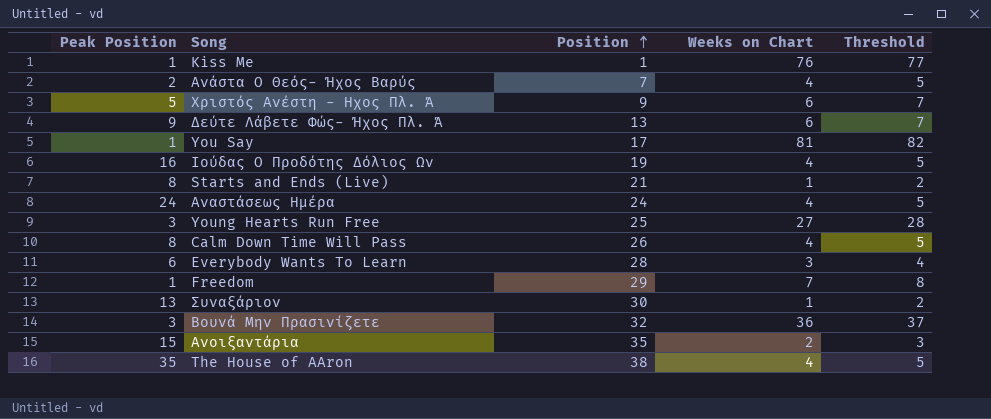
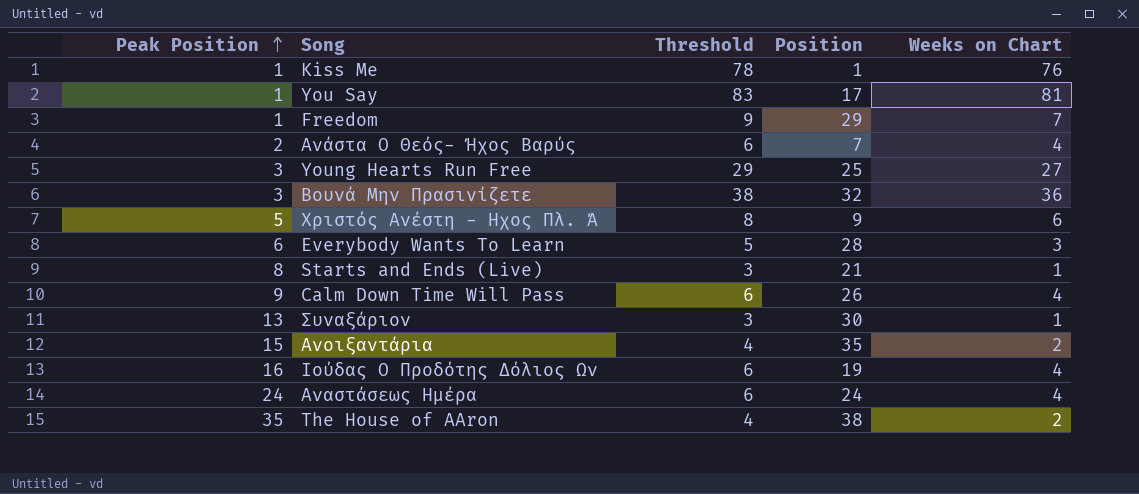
row order: Position ascending -> Peak Position ascending
column Threshold | formula: [Weeks on Chart] + 1 -> [Weeks on Chart] + 2
column Threshold | position: 5 -> 3
row Δεύτε Λάβετε Φώς- Ήχος Πλ. Ά: 9 | 13 | 6 | 7 -> none
Calm Down Time Will Pass | Peak Position: 8 -> 9
The House of AAron | Weeks on Chart: 4 -> 2

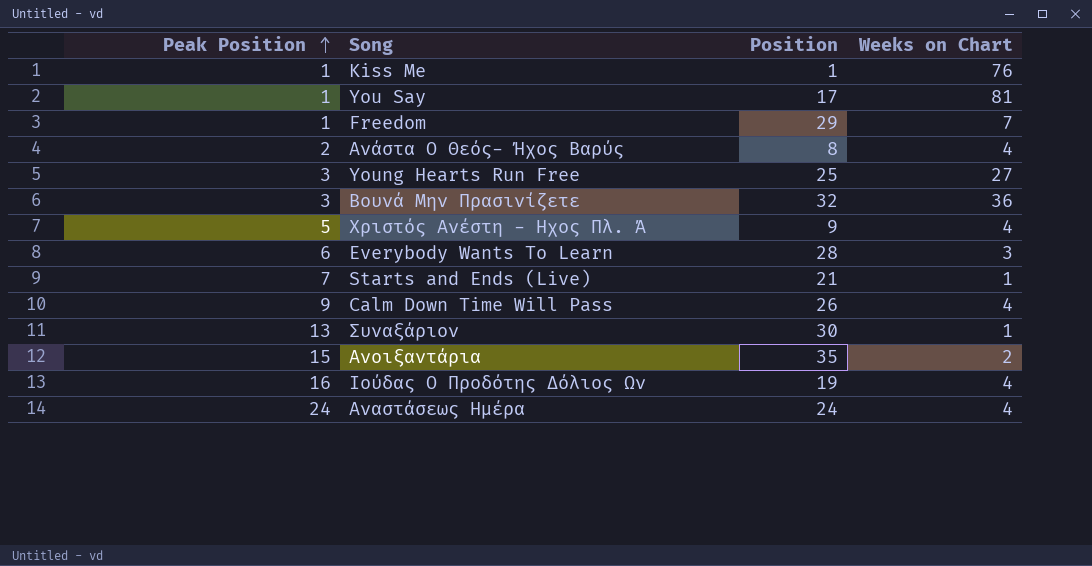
column Threshold | formula: [Weeks on Chart] + 2 -> none
row The House of AAron: 35 | 4 | 38 | 2 -> none
Ανάστα Ο Θεός- Ήχος Βαρύς | Position: 7 -> 8
Χριστός Ανέστη - Ηχος Πλ. Ά | Weeks on Chart: 6 -> 4
Starts and Ends (Live) | Peak Position: 8 -> 7

